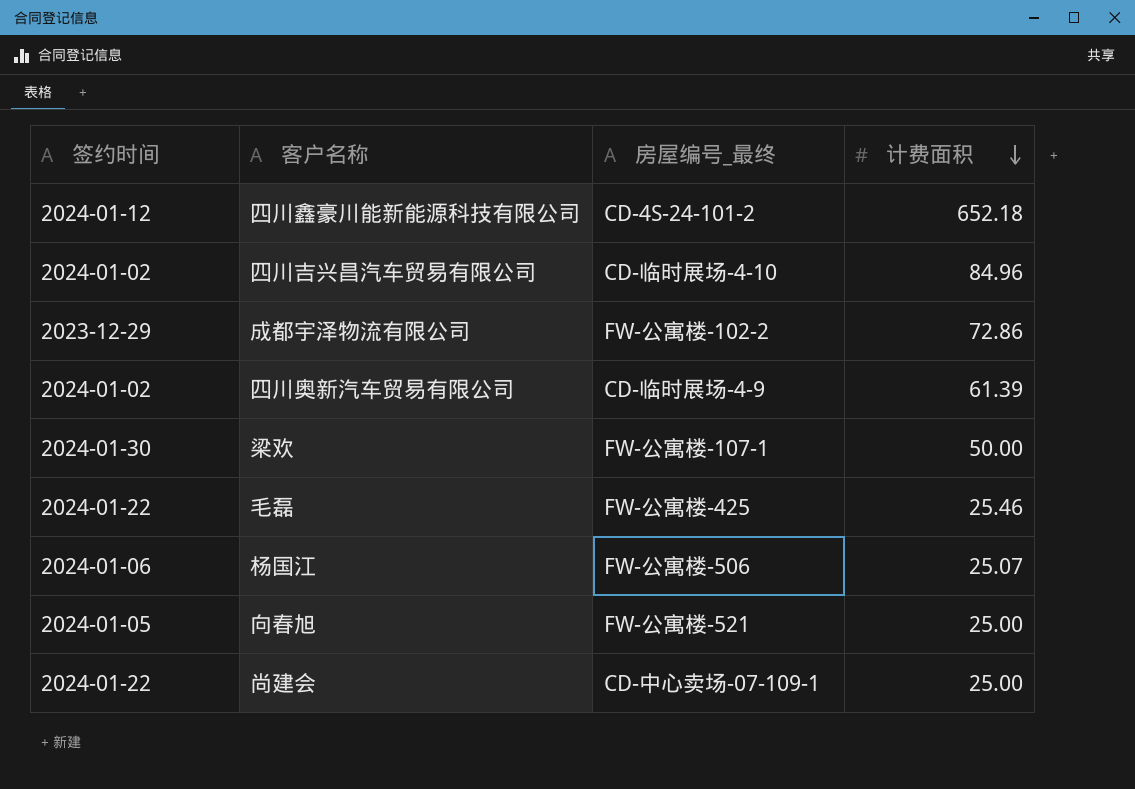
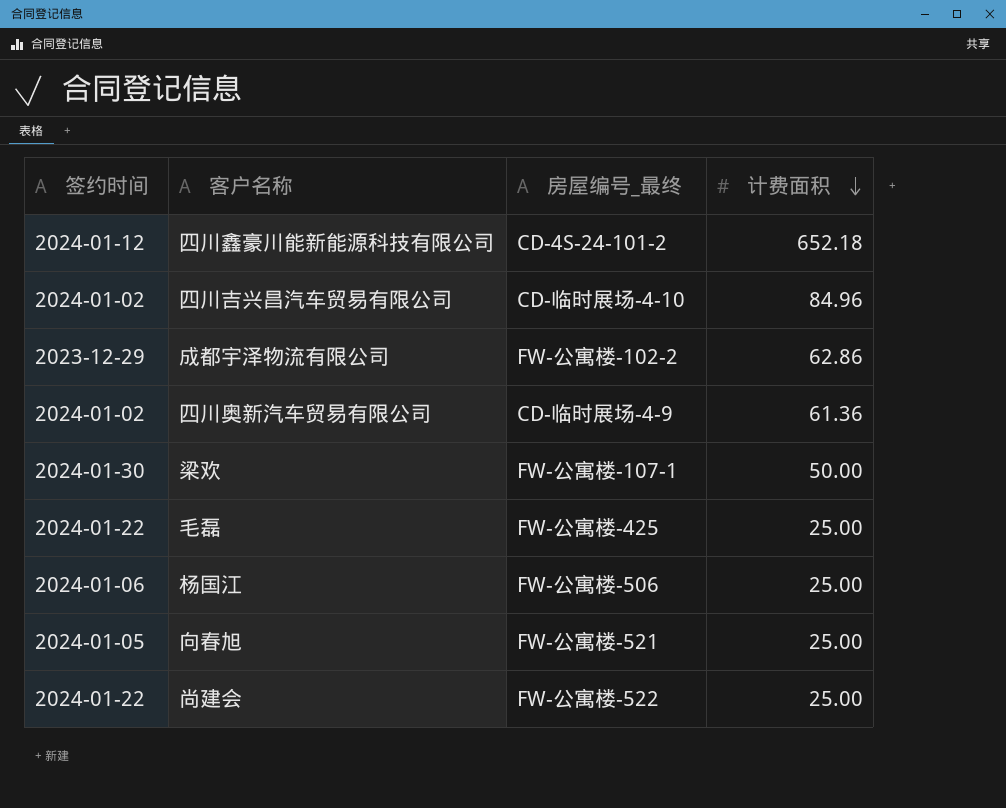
成都宇泽物流有限公司 | 计费面积: 72.86 -> 62.86
四川奥新汽车贸易有限公司 | 计费面积: 61.39 -> 61.36
毛磊 | 计费面积: 25.46 -> 25.00
杨国江 | 计费面积: 25.07 -> 25.00
尚建会 | 房屋编号_最终: CD-中心卖场-07-109-1 -> FW-公寓楼-522

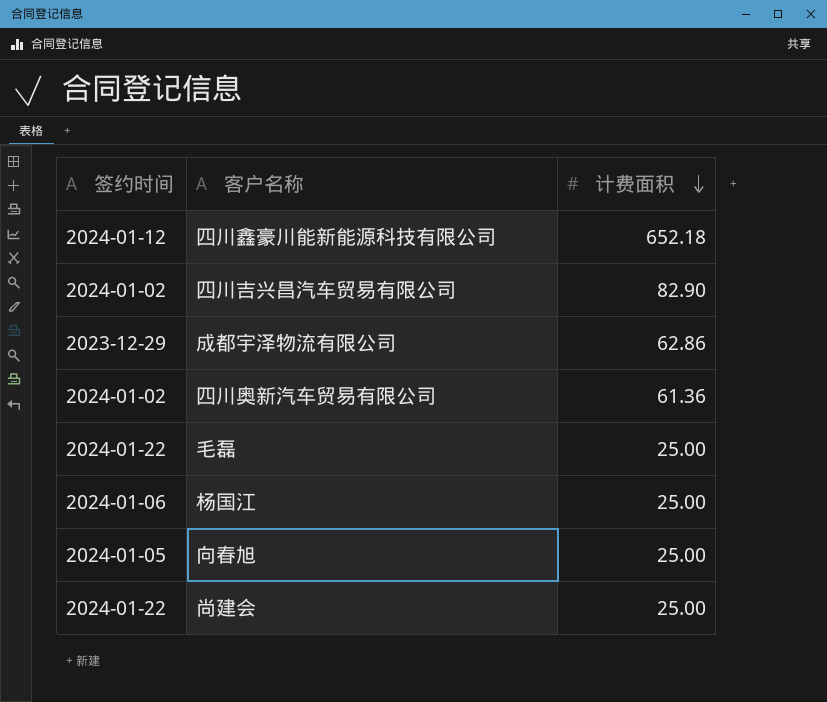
column 房屋编号_最终 | position: 3 -> none
row 梁欢: 2024-01-30 | FW-公寓楼-107-1 | 50.00 -> none
四川吉兴昌汽车贸易有限公司 | 计费面积: 84.96 -> 82.90

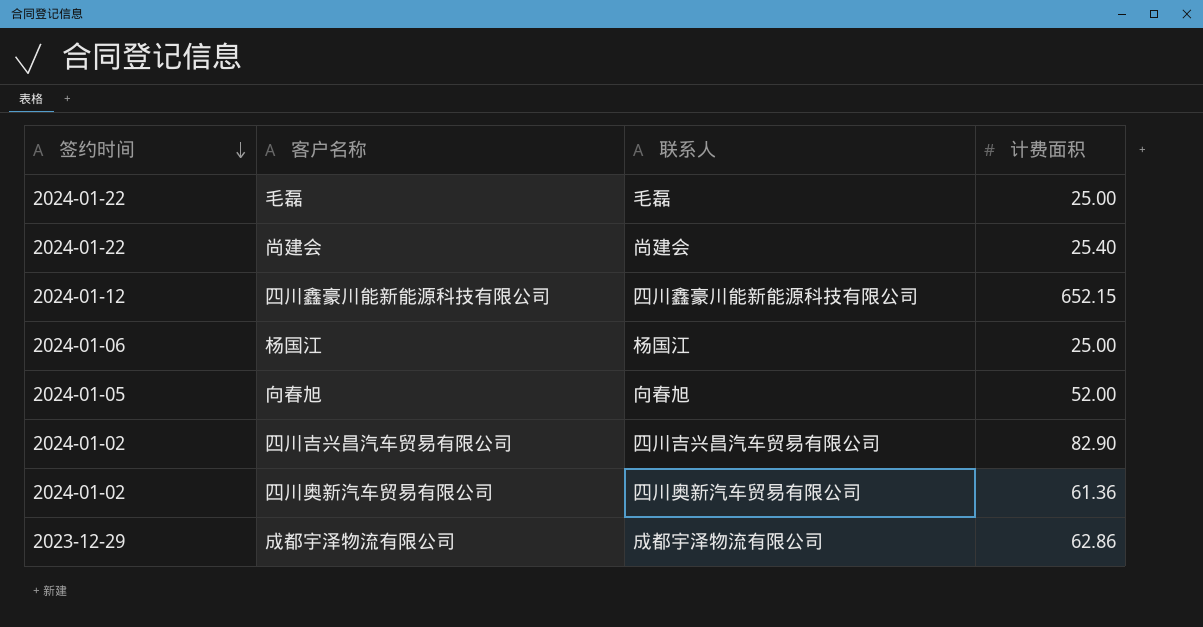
row order: 计费面积 descending -> 签约时间 descending
column 联系人 | position: none -> 3
尚建会 | 计费面积: 25.00 -> 25.40
四川鑫豪川能新能源科技有限公司 | 计费面积: 652.18 -> 652.15
向春旭 | 计费面积: 25.00 -> 52.00

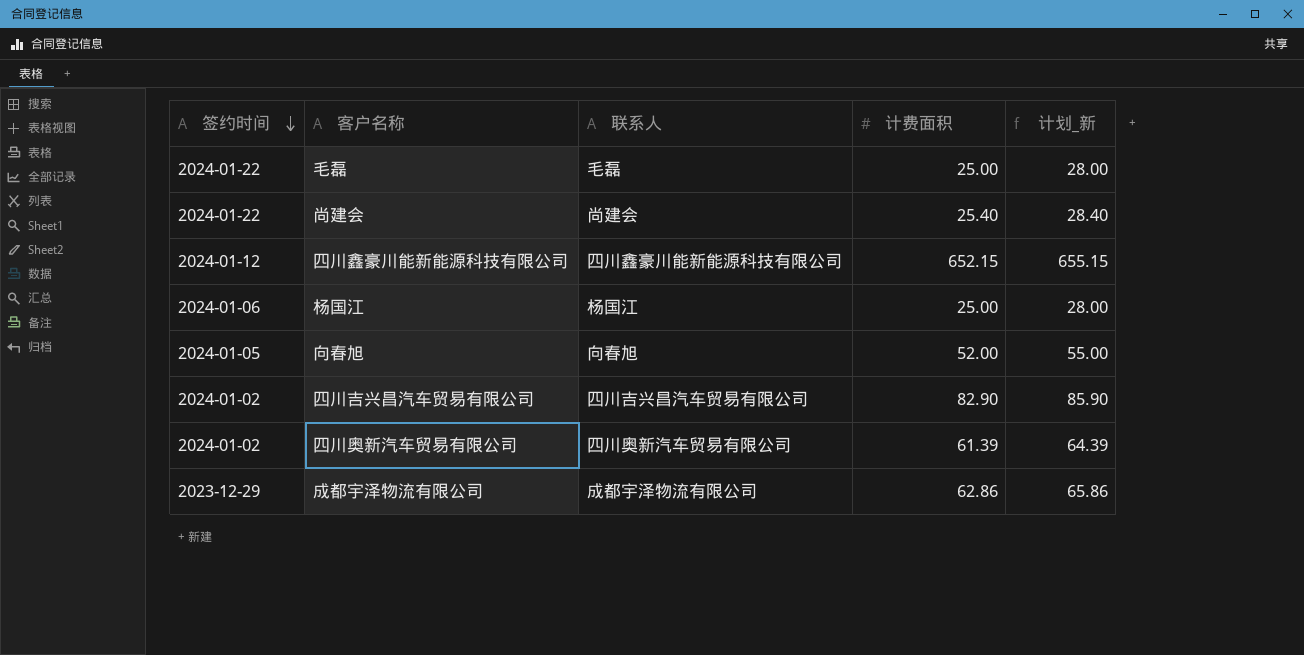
column 计划_新 | formula: none -> [计费面积] + 3
四川奥新汽车贸易有限公司 | 计费面积: 61.36 -> 61.39

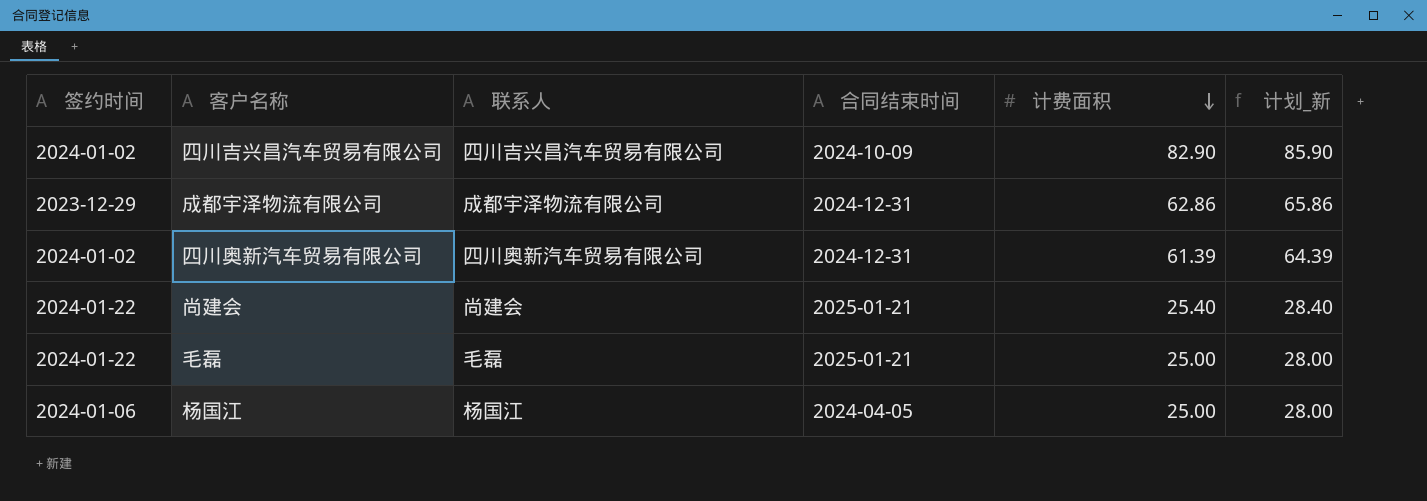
row order: 签约时间 descending -> 计费面积 descending
column 合同结束时间 | position: none -> 4
row 四川鑫豪川能新能源科技有限公司: 2024-01-12 | 四川鑫豪川能新能源科技有限公司 | 652.15 | 655.15 -> none
row 向春旭: 2024-01-05 | 向春旭 | 52.00 | 55.00 -> none

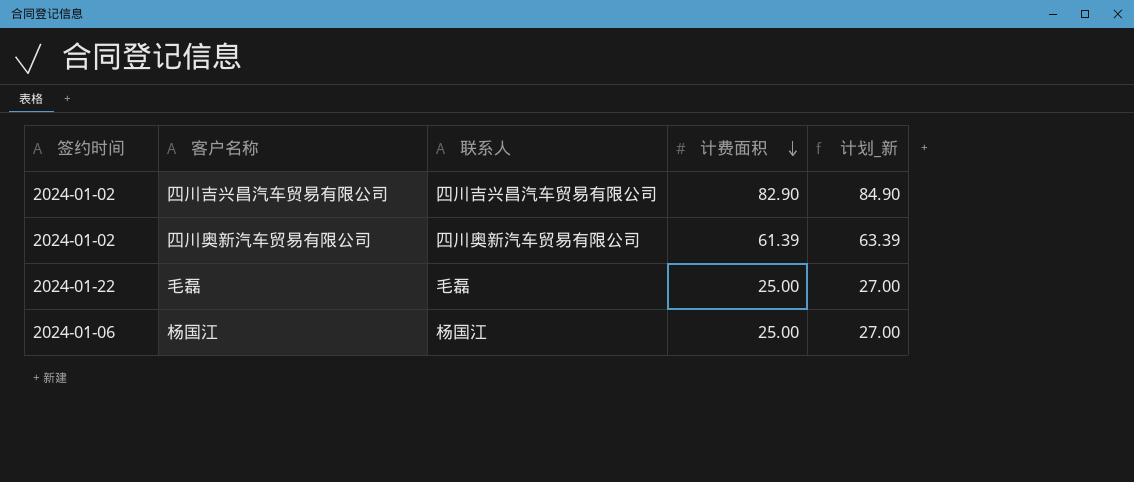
column 合同结束时间 | position: 4 -> none
column 计划_新 | formula: [计费面积] + 3 -> [计费面积] + 2
row 成都宇泽物流有限公司: 2023-12-29 | 成都宇泽物流有限公司 | 2024-12-31 | 62.86 | 65.86 -> none
row 尚建会: 2024-01-22 | 尚建会 | 2025-01-21 | 25.40 | 28.40 -> none

